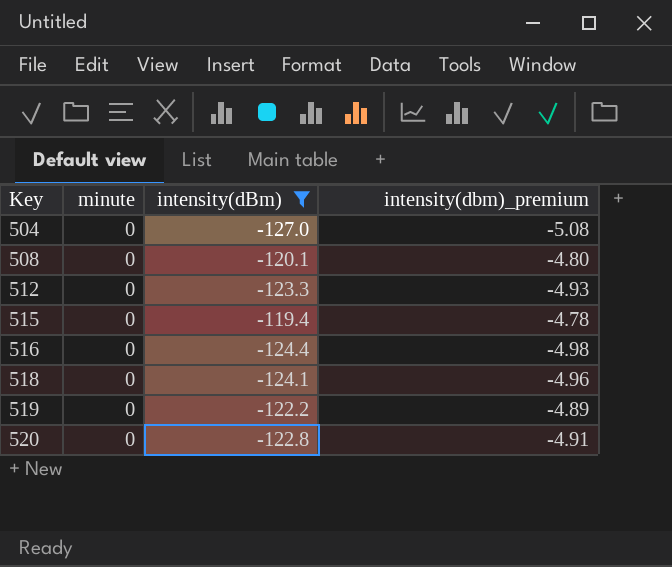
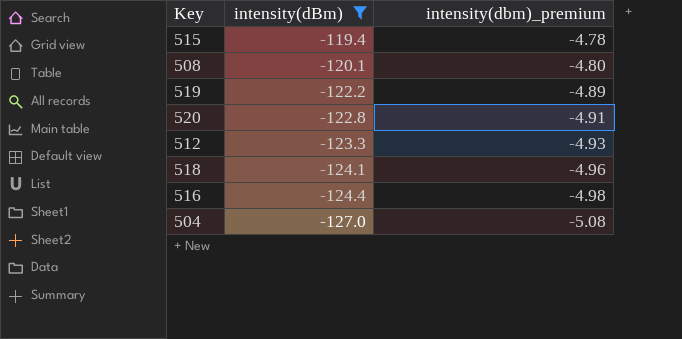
row order: Key ascending -> intensity(dBm) descending
column minute | position: 2 -> none

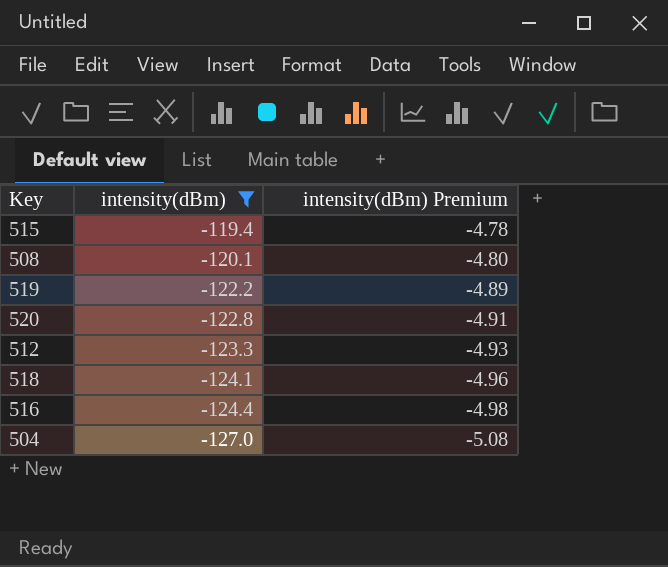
column name: intensity(dbm)_premium -> intensity(dBm) Premium

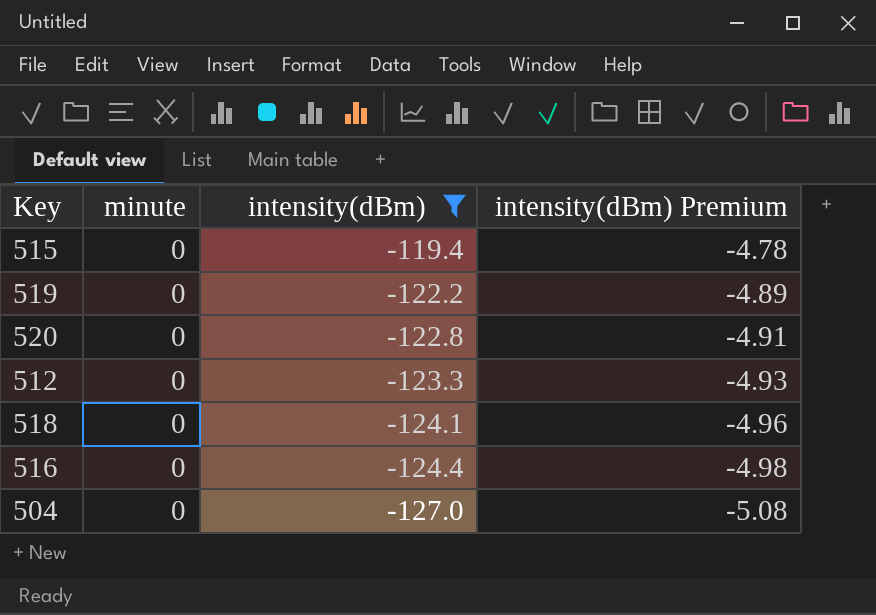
column minute | position: none -> 2
row 508: -120.1 | -4.80 -> none

